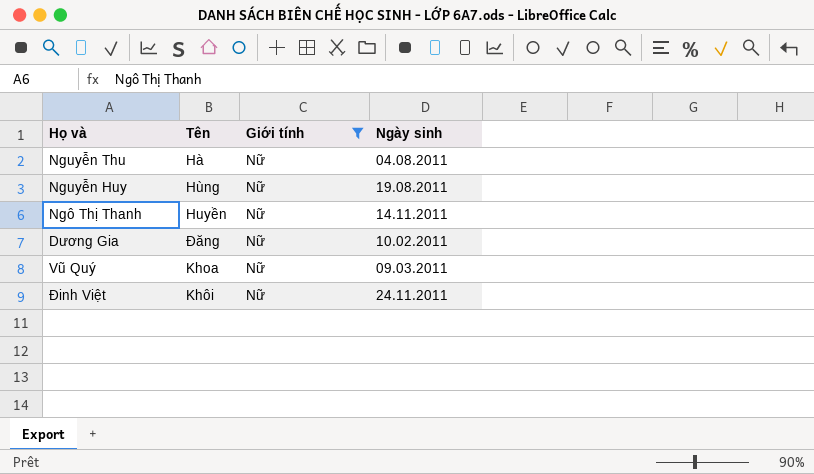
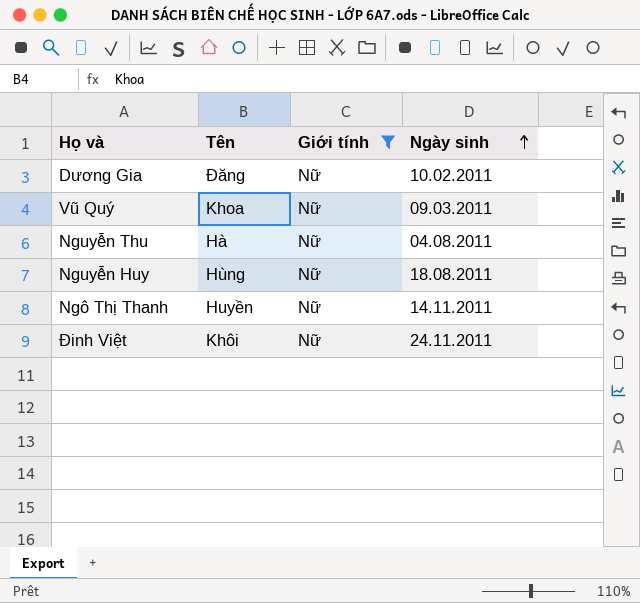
row order: none -> Ngày sinh ascending
Nguyễn Huy | Ngày sinh: 19.08.2011 -> 18.08.2011

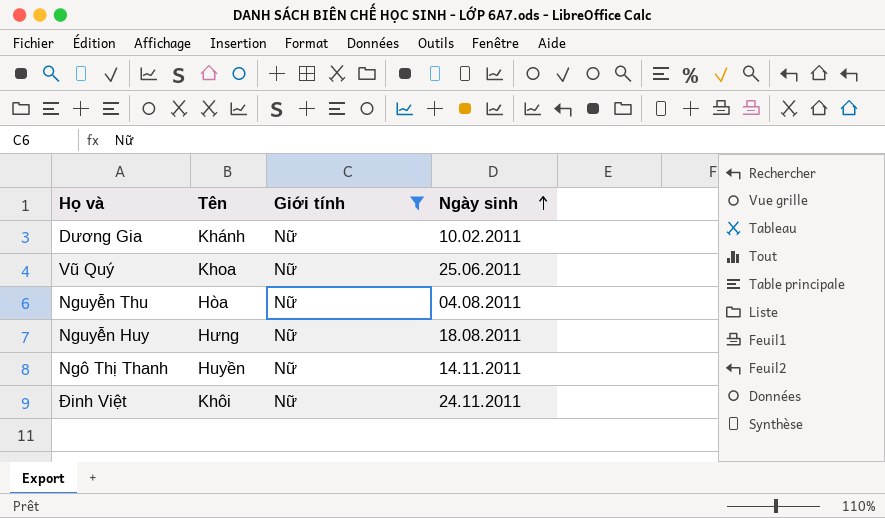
Dương Gia | Tên: Đăng -> Khánh
Vũ Quý | Ngày sinh: 09.03.2011 -> 25.06.2011
Nguyễn Thu | Tên: Hà -> Hòa
Nguyễn Huy | Tên: Hùng -> Hưng

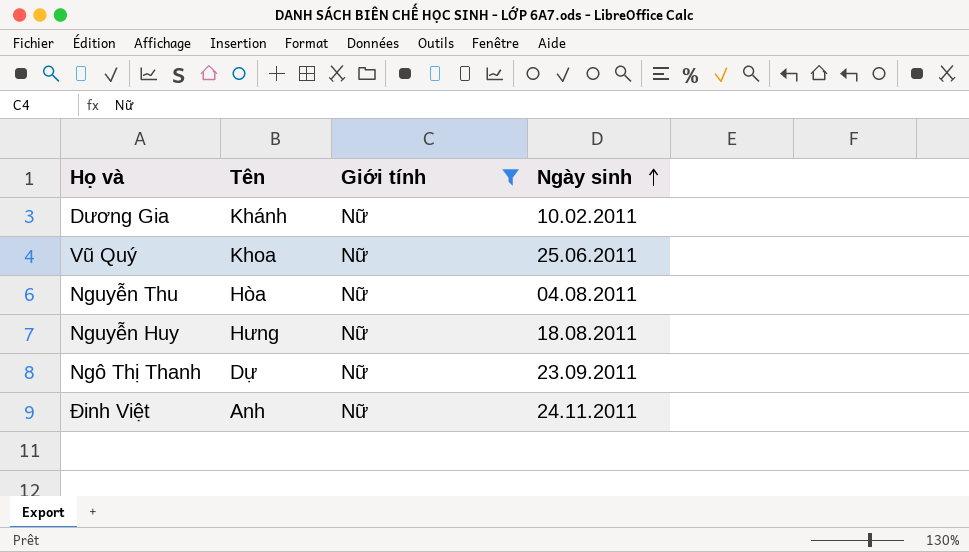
Ngô Thị Thanh | Tên: Huyền -> Dự
Ngô Thị Thanh | Ngày sinh: 14.11.2011 -> 23.09.2011
Đinh Việt | Tên: Khôi -> Anh

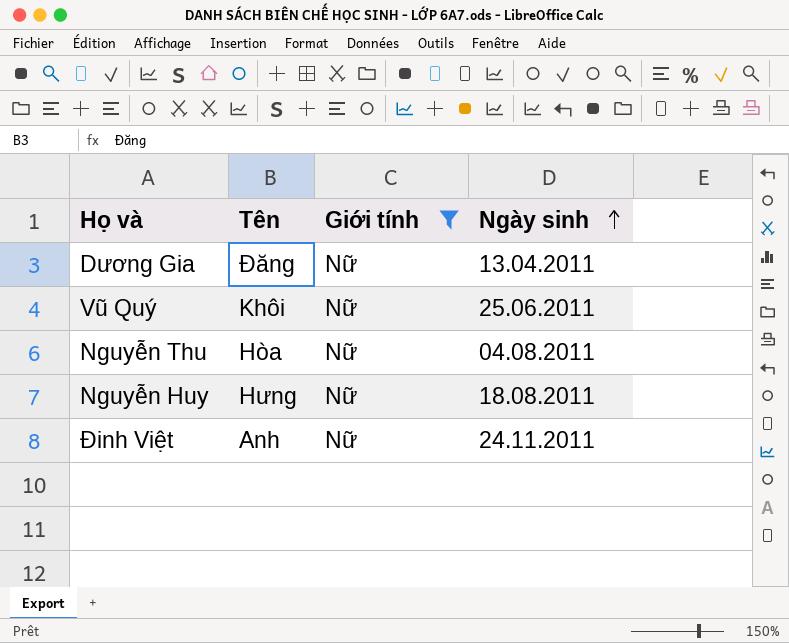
row Ngô Thị Thanh: Dự | Nữ | 23.09.2011 -> none
Dương Gia | Tên: Khánh -> Đăng
Dương Gia | Ngày sinh: 10.02.2011 -> 13.04.2011
Vũ Quý | Tên: Khoa -> Khôi

